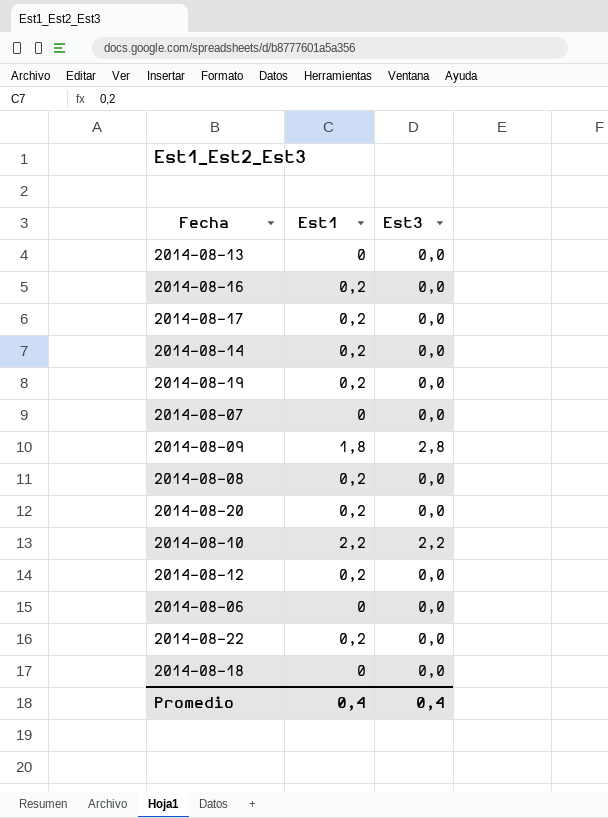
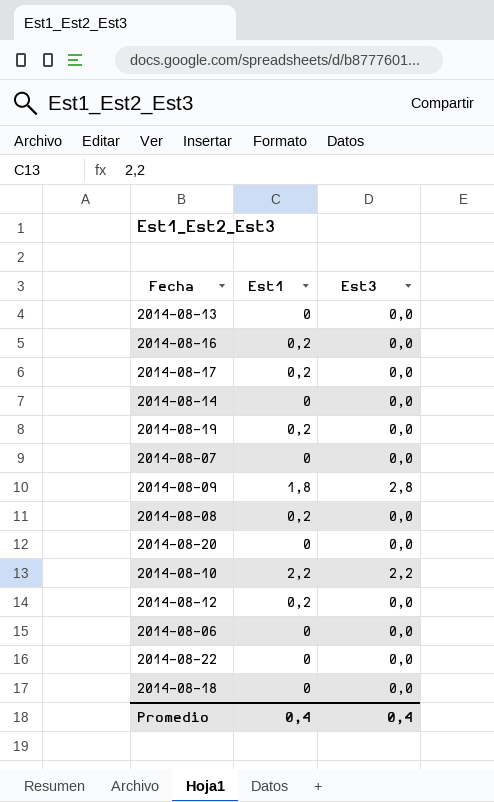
2014-08-14 | Est1: 0,2 -> 0
2014-08-20 | Est1: 0,2 -> 0
2014-08-22 | Est1: 0,2 -> 0

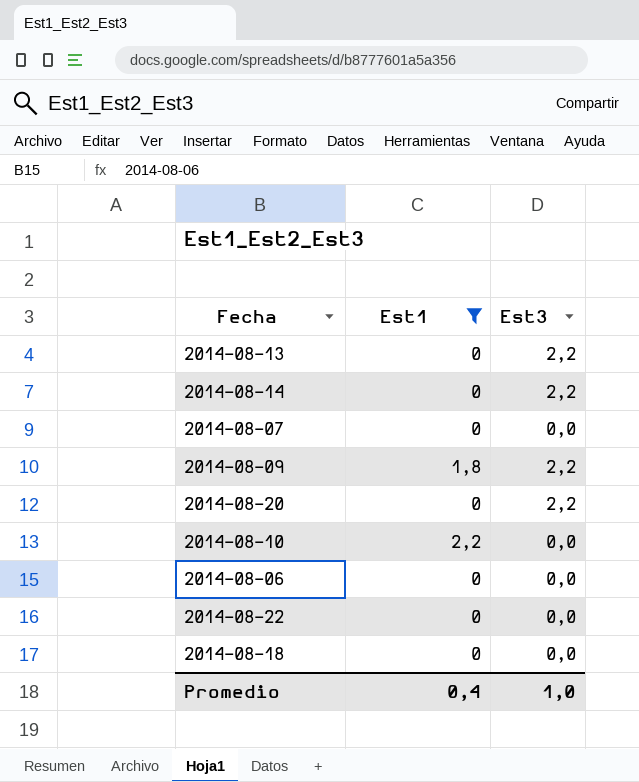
filter: none -> Est1 != 0,2
2014-08-13 | Est3: 0,0 -> 2,2
2014-08-14 | Est3: 0,0 -> 2,2
2014-08-09 | Est3: 2,8 -> 2,2
2014-08-20 | Est3: 0,0 -> 2,2
2014-08-10 | Est3: 2,2 -> 0,0
Promedio | Est3: 0,4 -> 1,0

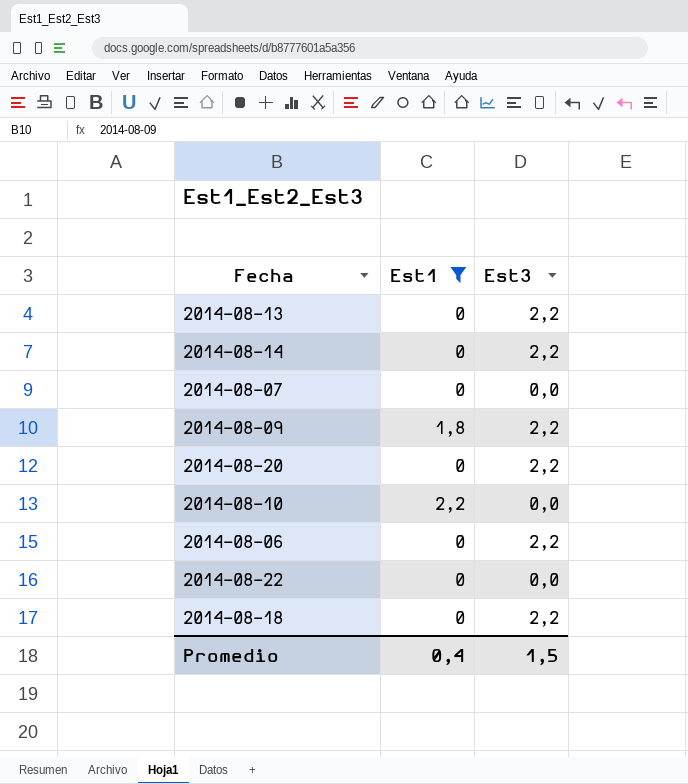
2014-08-06 | Est3: 0,0 -> 2,2
2014-08-18 | Est3: 0,0 -> 2,2
Promedio | Est3: 1,0 -> 1,5

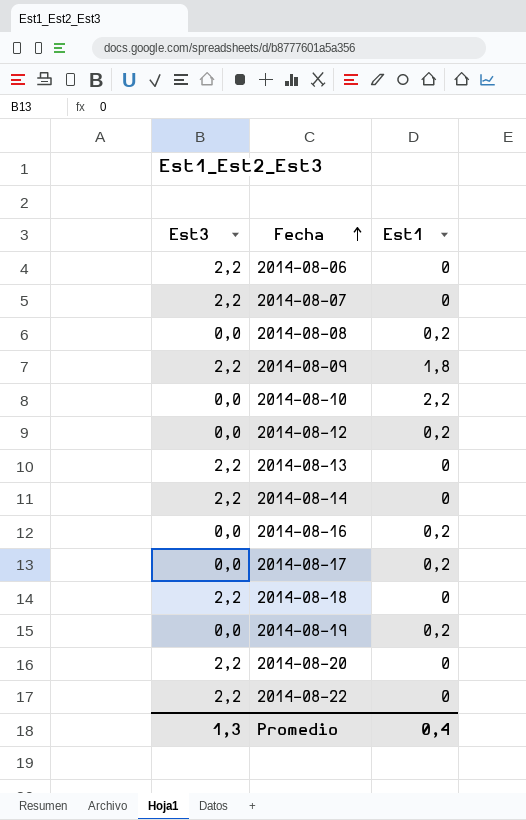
filter: Est1 != 0,2 -> none
row order: none -> Fecha ascending
column Est3 | position: 3 -> 1
2014-08-07 | Est3: 0,0 -> 2,2
2014-08-22 | Est3: 0,0 -> 2,2
Promedio | Est3: 1,5 -> 1,3

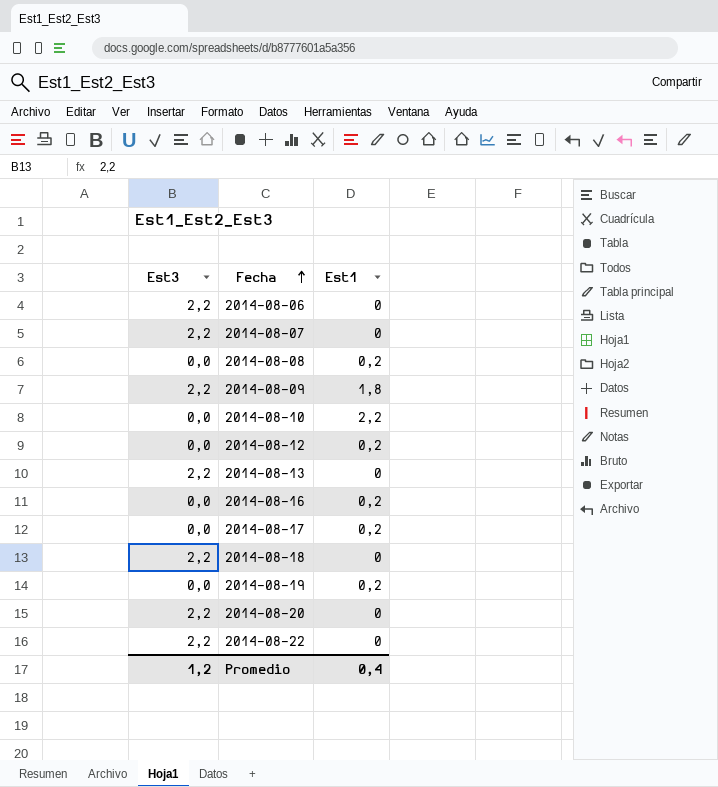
row 2014-08-14: 2,2 | 0 -> none
Promedio | Est3: 1,3 -> 1,2

